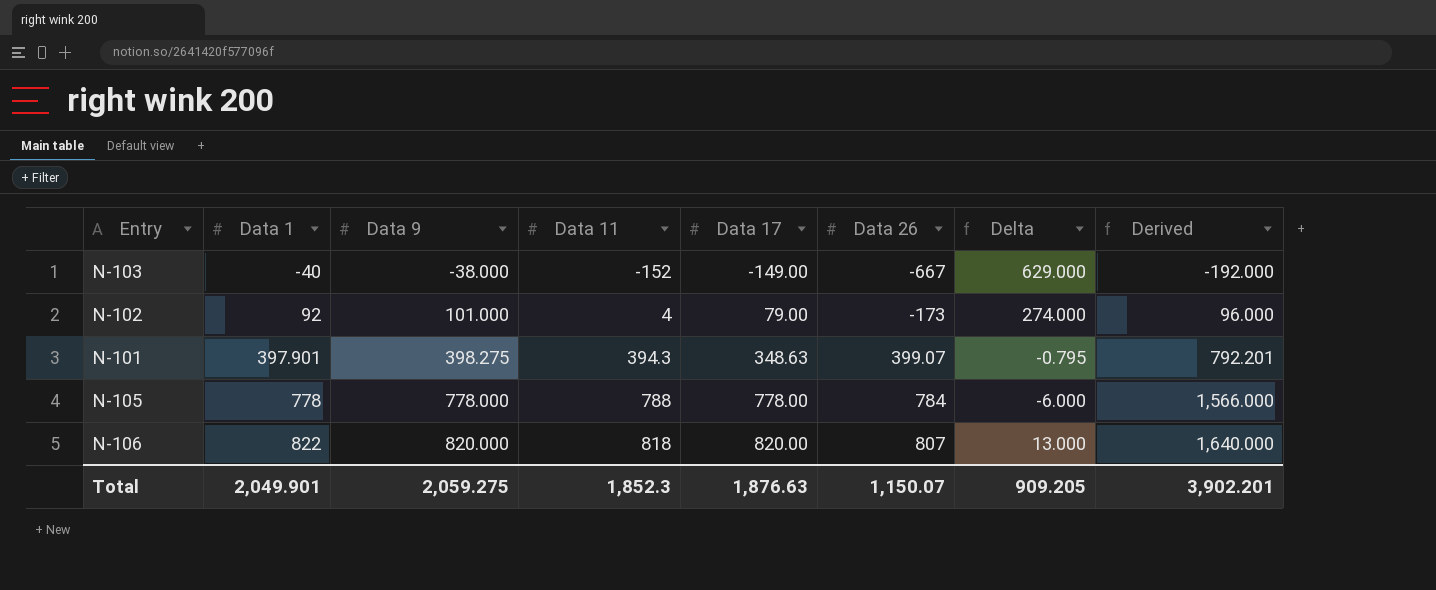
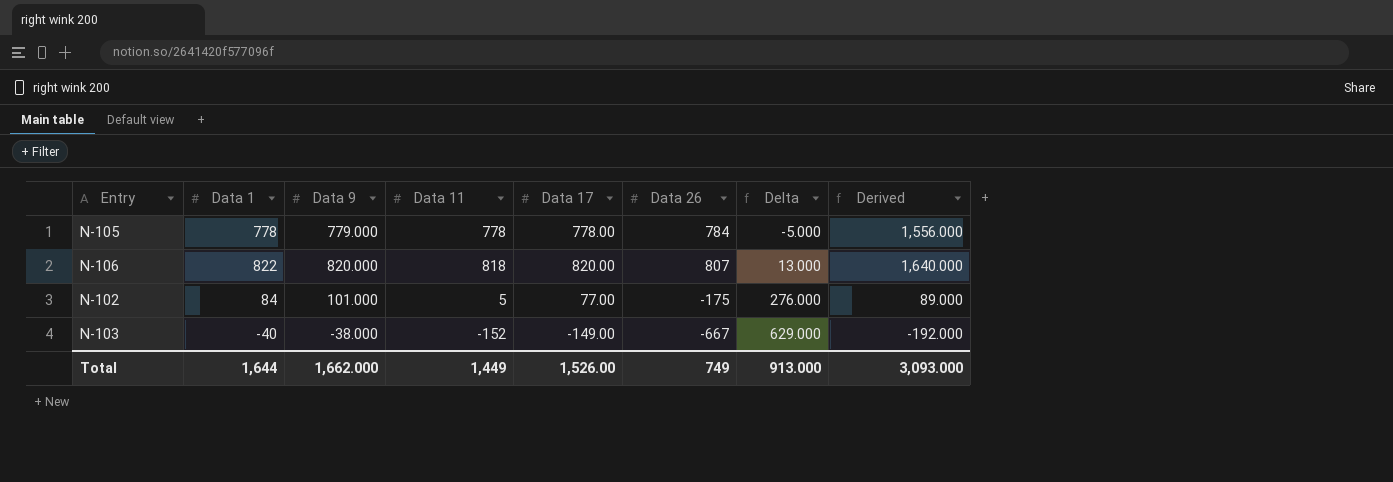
row order: Data 1 ascending -> Delta ascending
row N-101: 397.901 | 398.275 | 394.3 | 348.63 | 399.07 | -0.795 | 792.201 -> none
N-105 | Data 9: 778.000 -> 779.000
N-105 | Data 11: 788 -> 778
N-105 | Delta: -6.000 -> -5.000
N-105 | Derived: 1,566.000 -> 1,556.000
N-102 | Data 1: 92 -> 84
N-102 | Data 11: 4 -> 5
N-102 | Data 17: 79.00 -> 77.00
N-102 | Data 26: -173 -> -175
N-102 | Delta: 274.000 -> 276.000
N-102 | Derived: 96.000 -> 89.000
Total | Data 1: 2,049.901 -> 1,644
Total | Data 9: 2,059.275 -> 1,662.000
Total | Data 11: 1,852.3 -> 1,449
Total | Data 17: 1,876.63 -> 1,526.00
Total | Data 26: 1,150.07 -> 749
Total | Delta: 909.205 -> 913.000
Total | Derived: 3,902.201 -> 3,093.000

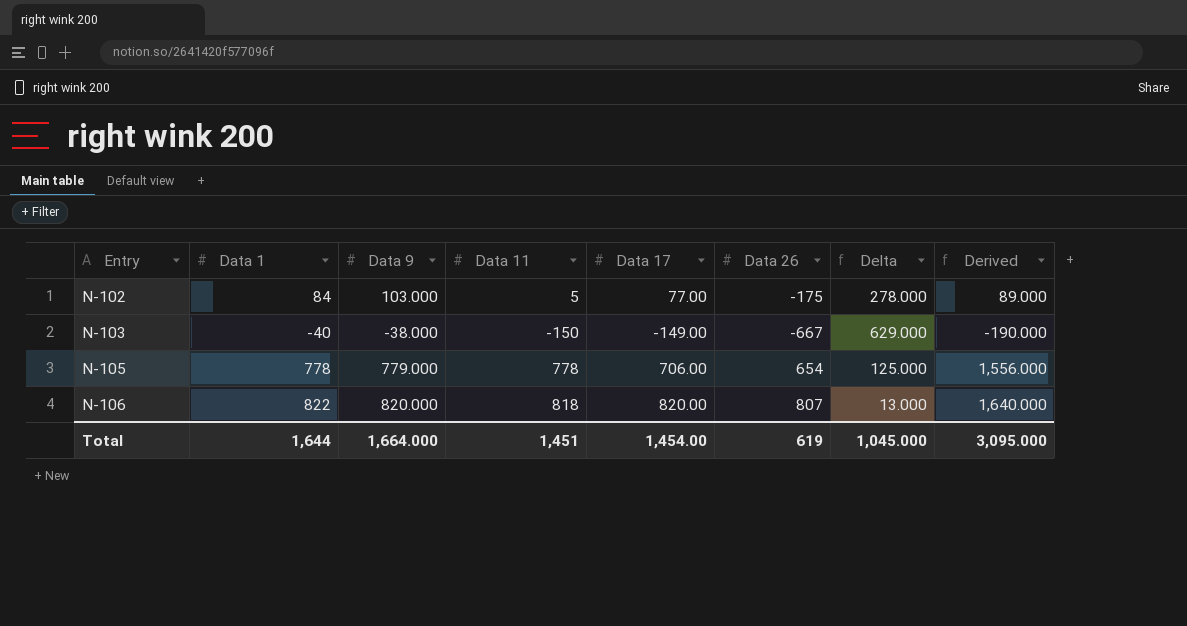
row order: Delta ascending -> Entry ascending
N-102 | Data 9: 101.000 -> 103.000
N-102 | Delta: 276.000 -> 278.000
N-103 | Data 11: -152 -> -150
N-103 | Derived: -192.000 -> -190.000
N-105 | Data 17: 778.00 -> 706.00
N-105 | Data 26: 784 -> 654
N-105 | Delta: -5.000 -> 125.000
Total | Data 9: 1,662.000 -> 1,664.000
Total | Data 11: 1,449 -> 1,451
Total | Data 17: 1,526.00 -> 1,454.00
Total | Data 26: 749 -> 619
Total | Delta: 913.000 -> 1,045.000
Total | Derived: 3,093.000 -> 3,095.000

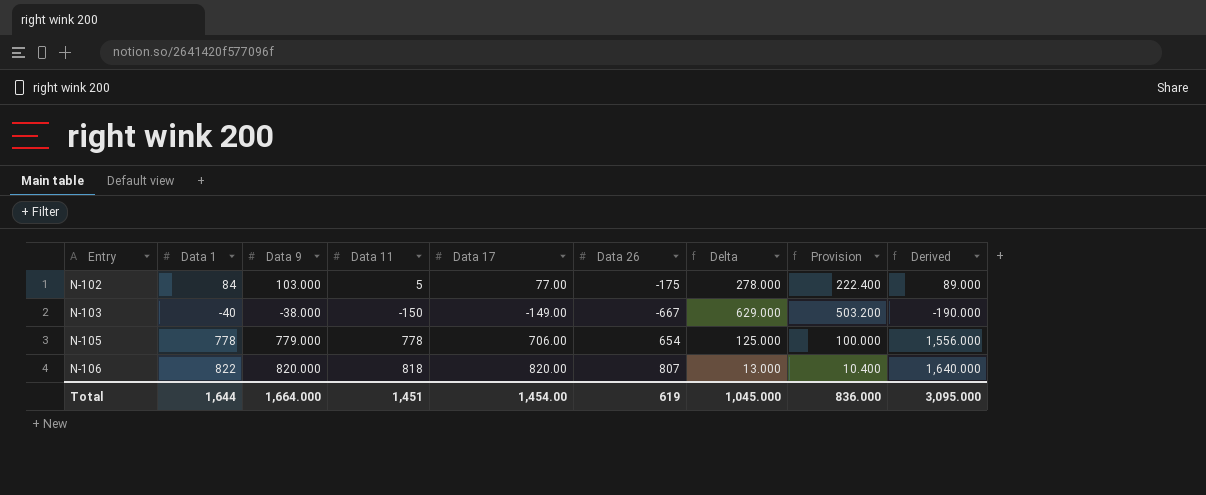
column Provision | formula: none -> [Delta] * 0.8

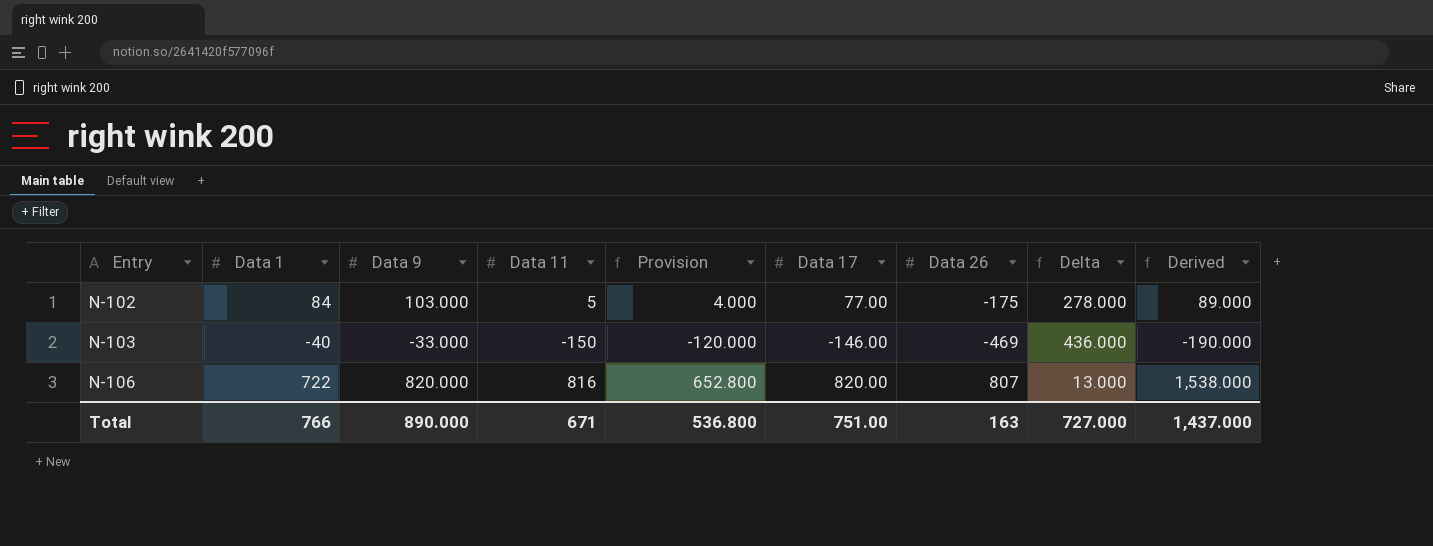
column Provision | formula: [Delta] * 0.8 -> [Data 11] * 0.8
column Provision | position: 8 -> 5
row N-105: 778 | 779.000 | 778 | 706.00 | 654 | 125.000 | 100.000 | 1,556.000 -> none
N-103 | Data 9: -38.000 -> -33.000
N-103 | Data 17: -149.00 -> -146.00
N-103 | Data 26: -667 -> -469
N-103 | Delta: 629.000 -> 436.000
N-106 | Data 1: 822 -> 722
N-106 | Data 11: 818 -> 816
N-106 | Derived: 1,640.000 -> 1,538.000
Total | Data 1: 1,644 -> 766
Total | Data 9: 1,664.000 -> 890.000
Total | Data 11: 1,451 -> 671
Total | Provision: 836.000 -> 536.800
Total | Data 17: 1,454.00 -> 751.00
Total | Data 26: 619 -> 163
Total | Delta: 1,045.000 -> 727.000
Total | Derived: 3,095.000 -> 1,437.000

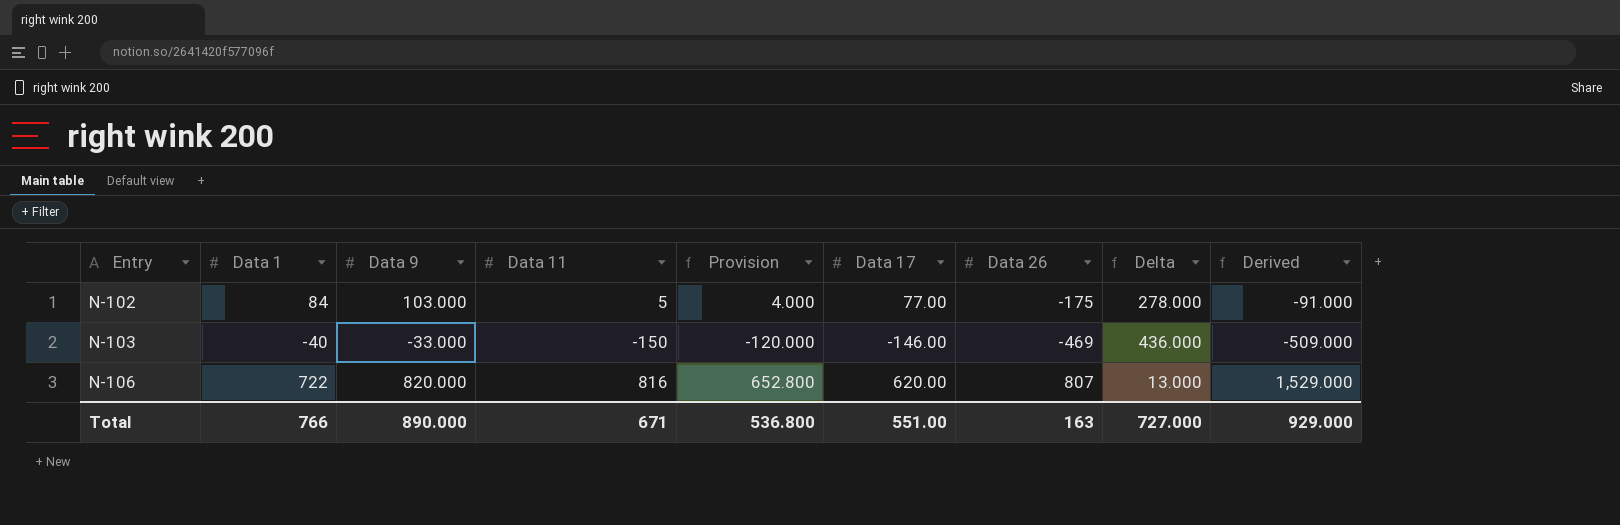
column Derived | formula: [Data 1] + [Data 11] -> [Data 1] + [Data 26]
N-106 | Data 17: 820.00 -> 620.00
Total | Data 17: 751.00 -> 551.00
Total | Derived: 1,437.000 -> 929.000

